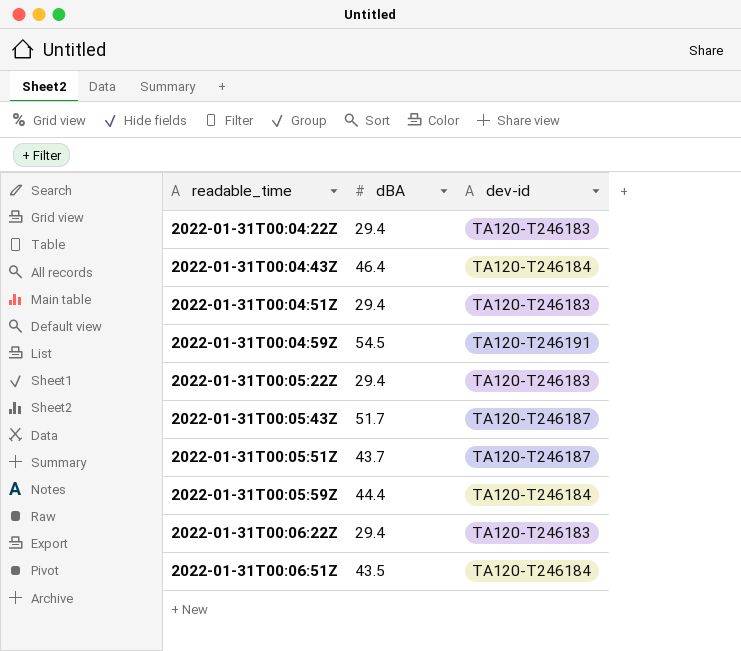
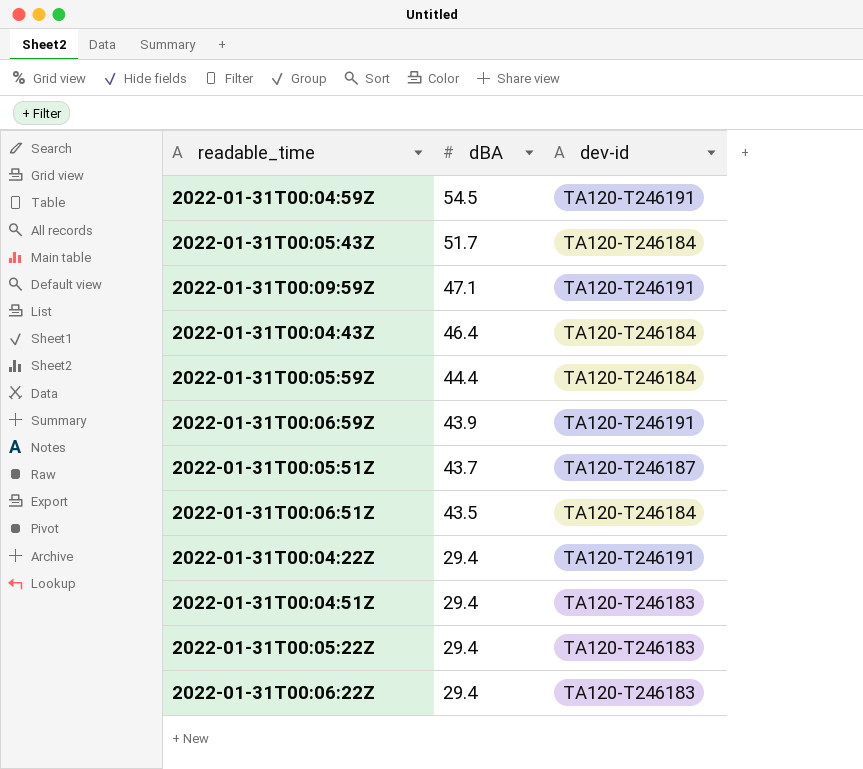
row order: readable_time ascending -> dBA descending
2022-01-31T00:05:43Z | dev-id: TA120-T246187 -> TA120-T246184
row 2022-01-31T00:09:59Z: none -> 47.1 | TA120-T246191
row 2022-01-31T00:06:59Z: none -> 43.9 | TA120-T246191
2022-01-31T00:04:22Z | dev-id: TA120-T246183 -> TA120-T246191

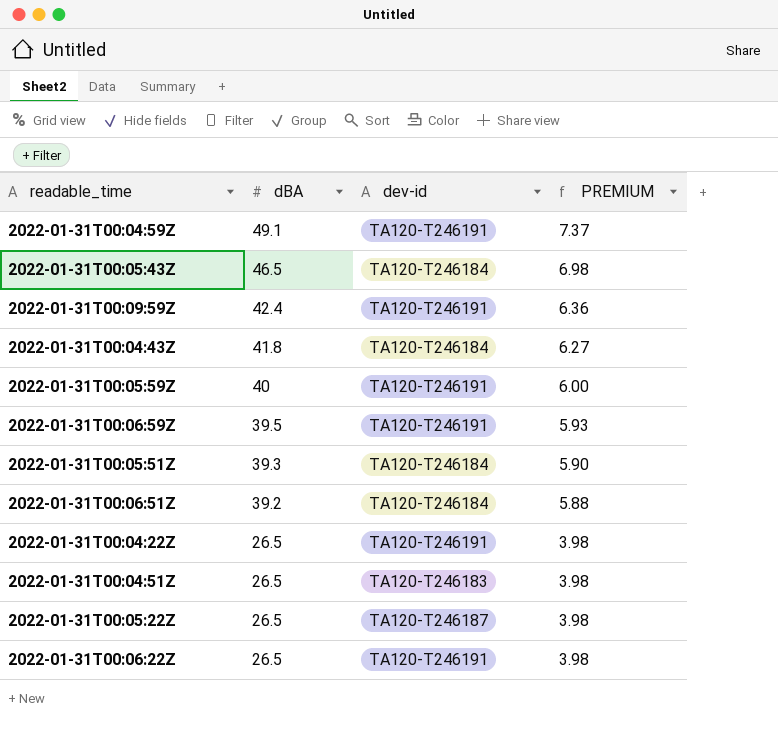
column PREMIUM | formula: none -> [dBA] * 0.15
2022-01-31T00:04:59Z | dBA: 54.5 -> 49.1
2022-01-31T00:05:43Z | dBA: 51.7 -> 46.5
2022-01-31T00:09:59Z | dBA: 47.1 -> 42.4
2022-01-31T00:04:43Z | dBA: 46.4 -> 41.8
2022-01-31T00:05:59Z | dBA: 44.4 -> 40
2022-01-31T00:05:59Z | dev-id: TA120-T246184 -> TA120-T246191
2022-01-31T00:06:59Z | dBA: 43.9 -> 39.5
2022-01-31T00:05:51Z | dBA: 43.7 -> 39.3
2022-01-31T00:05:51Z | dev-id: TA120-T246187 -> TA120-T246184
2022-01-31T00:06:51Z | dBA: 43.5 -> 39.2
2022-01-31T00:04:22Z | dBA: 29.4 -> 26.5
2022-01-31T00:04:51Z | dBA: 29.4 -> 26.5
2022-01-31T00:05:22Z | dBA: 29.4 -> 26.5
2022-01-31T00:05:22Z | dev-id: TA120-T246183 -> TA120-T246187
2022-01-31T00:06:22Z | dBA: 29.4 -> 26.5
2022-01-31T00:06:22Z | dev-id: TA120-T246183 -> TA120-T246191

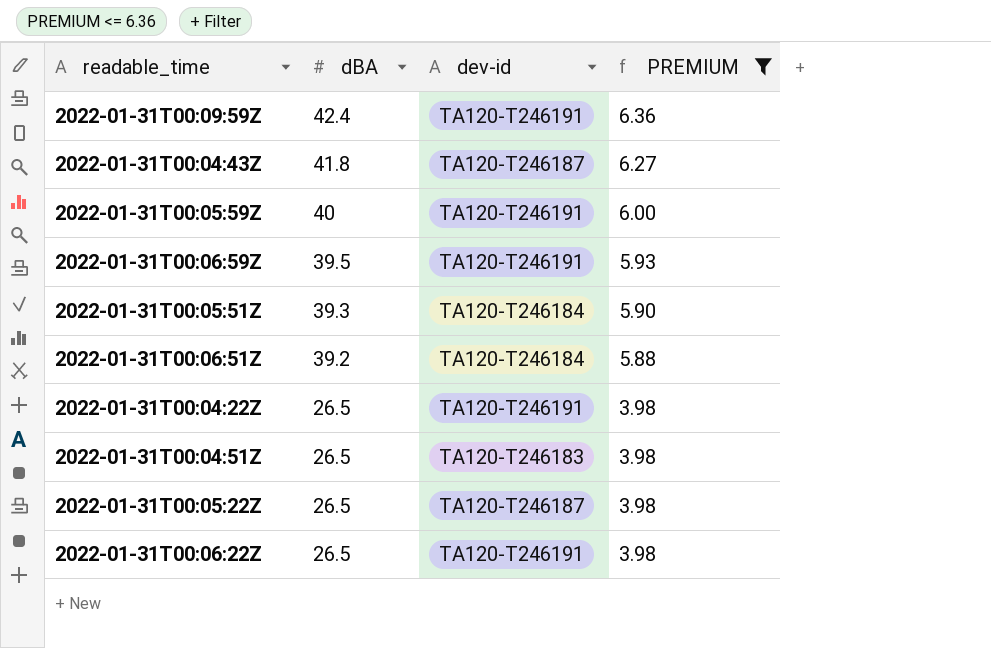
filter: none -> PREMIUM <= 6.36
2022-01-31T00:04:43Z | dev-id: TA120-T246184 -> TA120-T246187

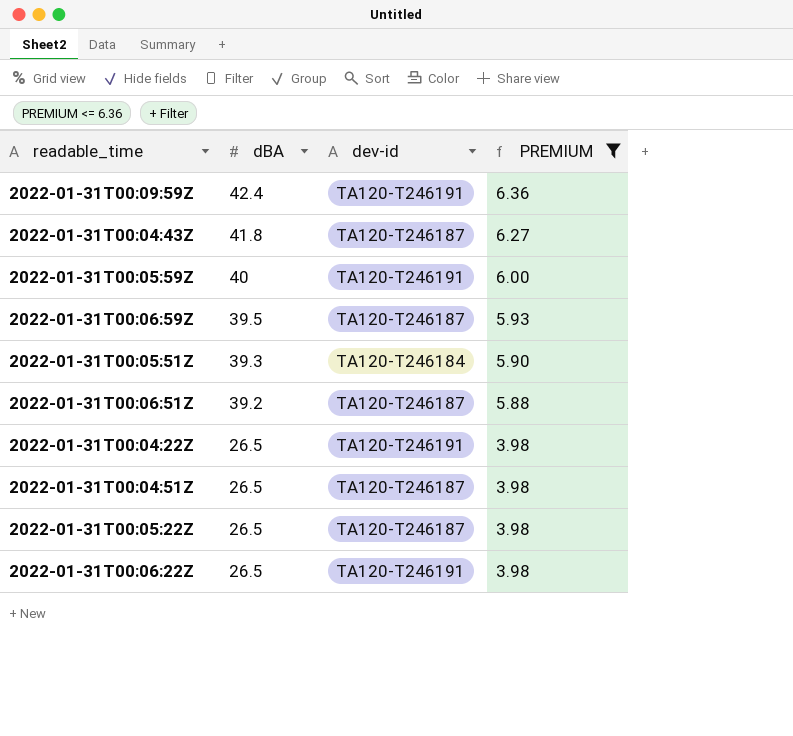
2022-01-31T00:06:59Z | dev-id: TA120-T246191 -> TA120-T246187
2022-01-31T00:06:51Z | dev-id: TA120-T246184 -> TA120-T246187
2022-01-31T00:04:51Z | dev-id: TA120-T246183 -> TA120-T246187

